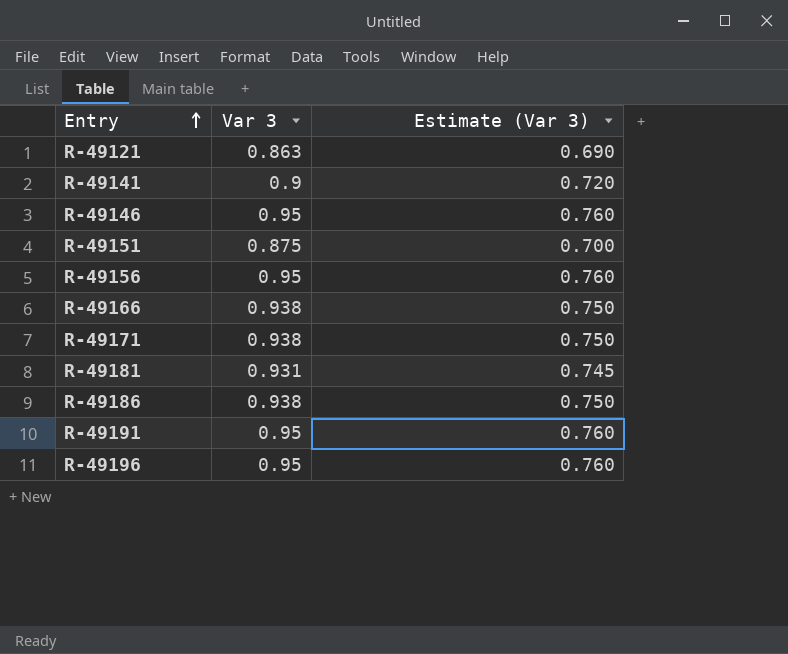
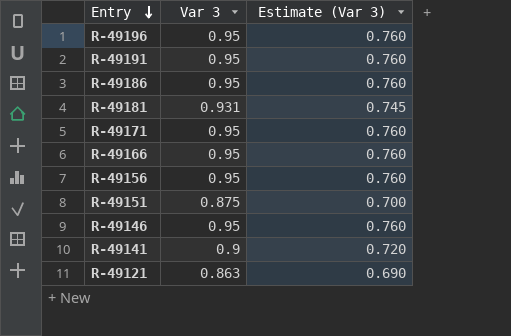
row order: Entry ascending -> Entry descending
R-49186 | Var 3: 0.938 -> 0.95
R-49186 | Estimate (Var 3): 0.750 -> 0.760
R-49171 | Var 3: 0.938 -> 0.95
R-49171 | Estimate (Var 3): 0.750 -> 0.760
R-49166 | Var 3: 0.938 -> 0.95
R-49166 | Estimate (Var 3): 0.750 -> 0.760

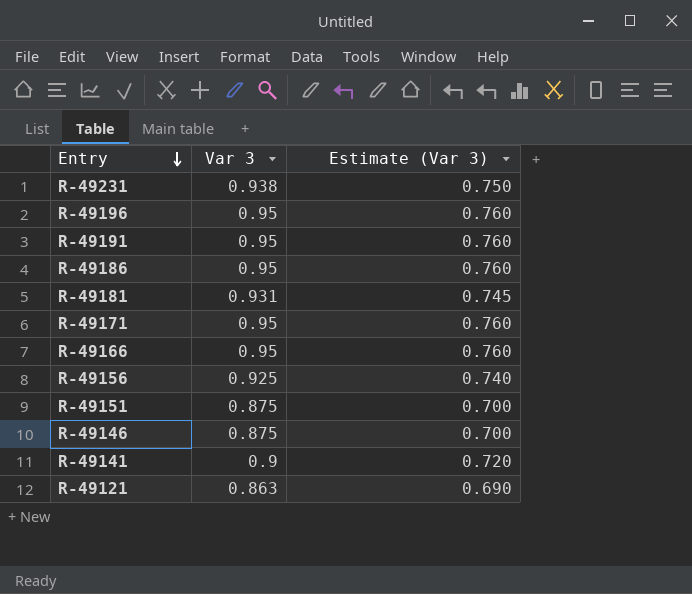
row R-49231: none -> 0.938 | 0.750
R-49156 | Var 3: 0.95 -> 0.925
R-49156 | Estimate (Var 3): 0.760 -> 0.740
R-49146 | Var 3: 0.95 -> 0.875
R-49146 | Estimate (Var 3): 0.760 -> 0.700

